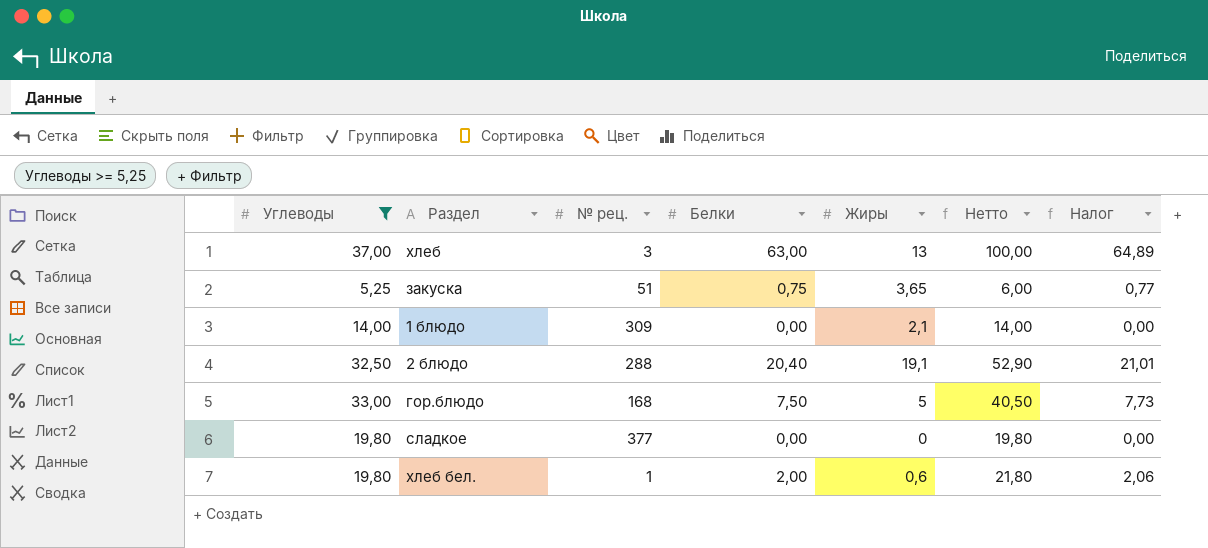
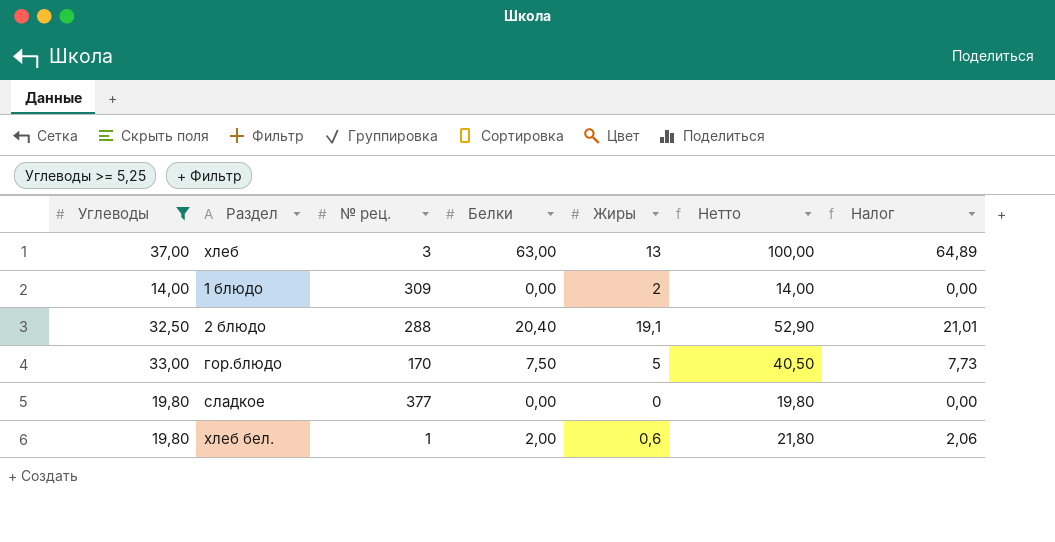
row закуска: 5,25 | 51 | 0,75 | 3,65 | 6,00 | 0,77 -> none
1 блюдо | Жиры: 2,1 -> 2
гор.блюдо | № рец.: 168 -> 170

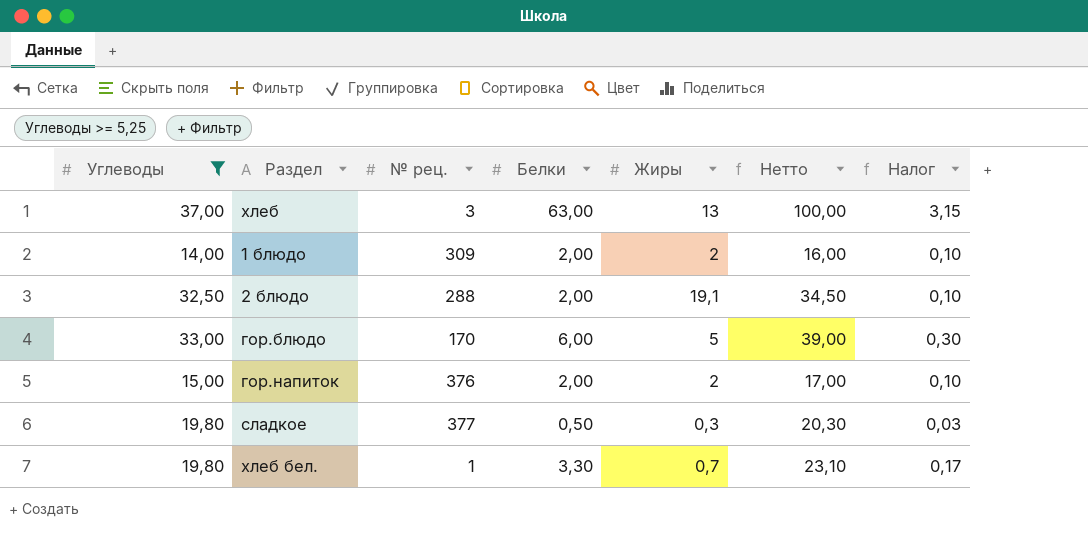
column Налог | formula: [Белки] * 1,03 -> [Белки] * 0,05
1 блюдо | Белки: 0,00 -> 2,00
1 блюдо | Нетто: 14,00 -> 16,00
2 блюдо | Белки: 20,40 -> 2,00
2 блюдо | Нетто: 52,90 -> 34,50
гор.блюдо | Белки: 7,50 -> 6,00
гор.блюдо | Нетто: 40,50 -> 39,00
row гор.напиток: none -> 15,00 | 376 | 2,00 | 2 | 17,00 | 0,10
сладкое | Белки: 0,00 -> 0,50
сладкое | Жиры: 0 -> 0,3
сладкое | Нетто: 19,80 -> 20,30
хлеб бел. | Белки: 2,00 -> 3,30
хлеб бел. | Жиры: 0,6 -> 0,7
хлеб бел. | Нетто: 21,80 -> 23,10

